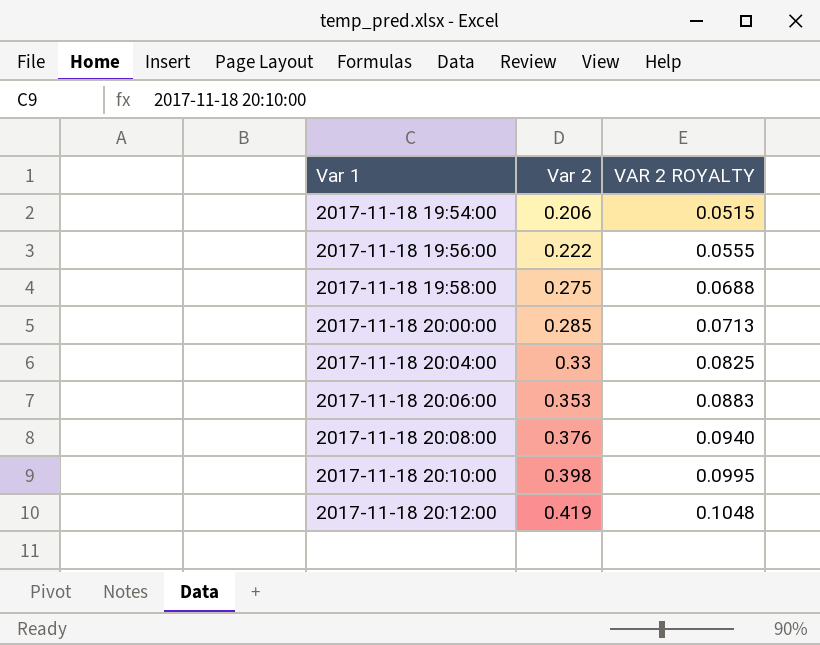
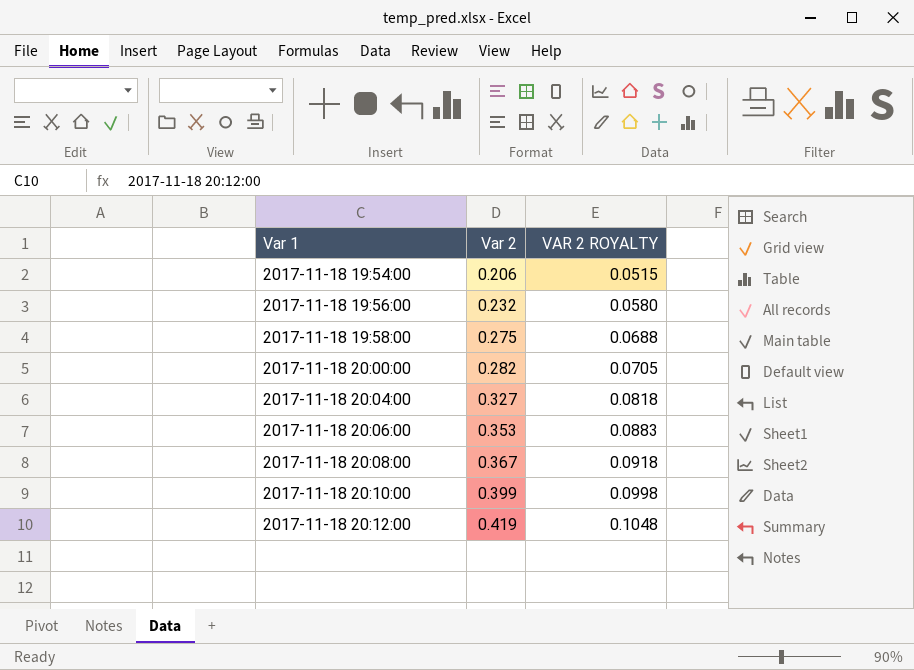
2017-11-18 19:56:00 | Var 2: 0.222 -> 0.232
2017-11-18 19:56:00 | VAR 2 ROYALTY: 0.0555 -> 0.0580
2017-11-18 20:00:00 | Var 2: 0.285 -> 0.282
2017-11-18 20:00:00 | VAR 2 ROYALTY: 0.0713 -> 0.0705
2017-11-18 20:04:00 | Var 2: 0.33 -> 0.327
2017-11-18 20:04:00 | VAR 2 ROYALTY: 0.0825 -> 0.0818
2017-11-18 20:08:00 | Var 2: 0.376 -> 0.367
2017-11-18 20:08:00 | VAR 2 ROYALTY: 0.0940 -> 0.0918
2017-11-18 20:10:00 | Var 2: 0.398 -> 0.399
2017-11-18 20:10:00 | VAR 2 ROYALTY: 0.0995 -> 0.0998

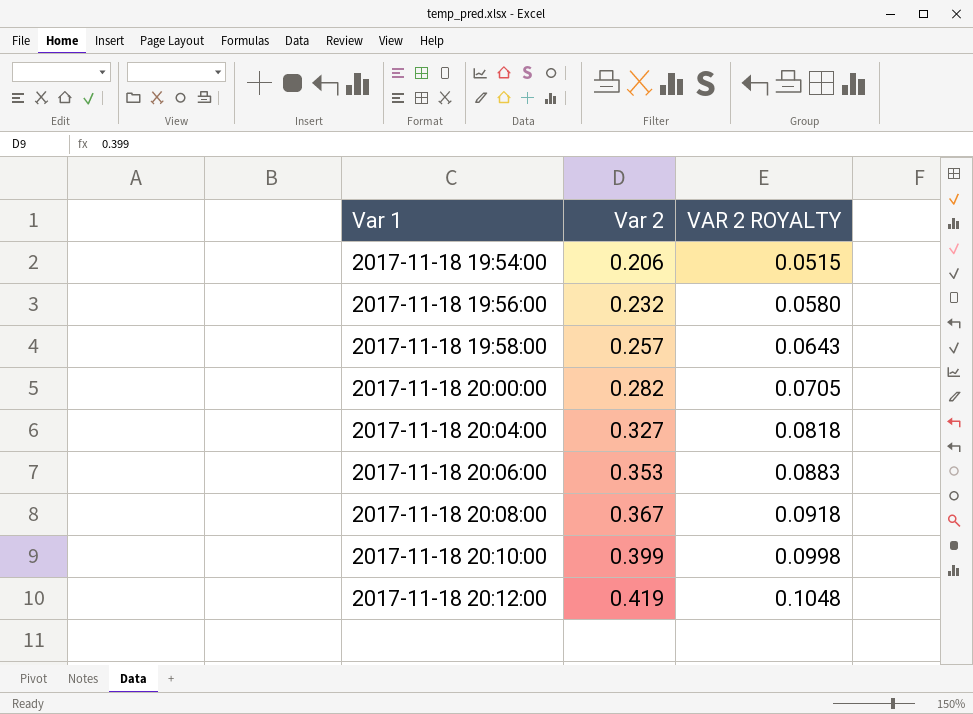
2017-11-18 19:58:00 | Var 2: 0.275 -> 0.257
2017-11-18 19:58:00 | VAR 2 ROYALTY: 0.0688 -> 0.0643

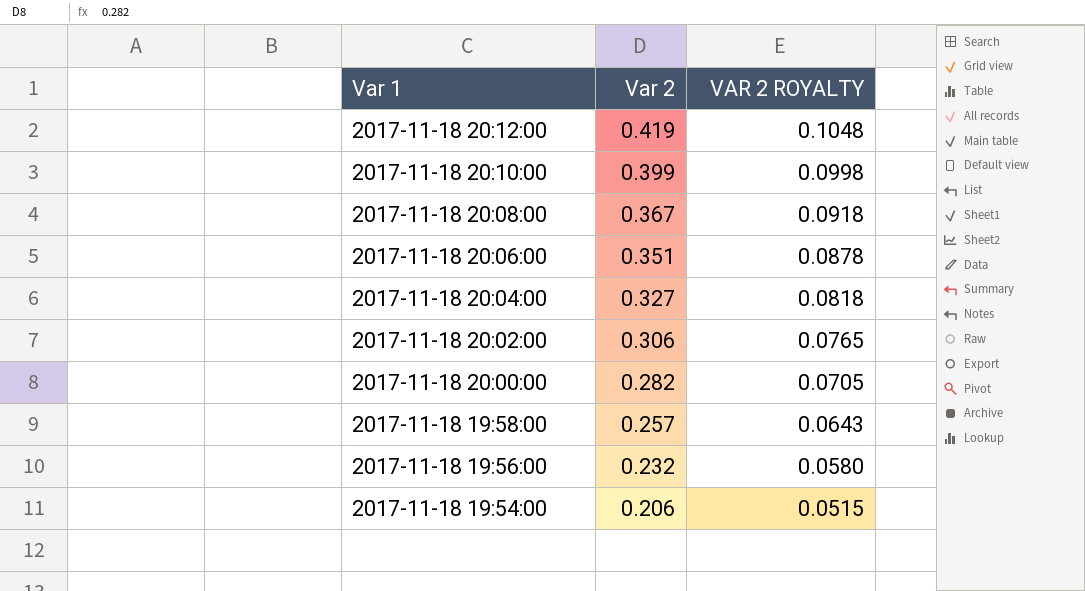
row order: Var 1 ascending -> Var 1 descending
2017-11-18 20:06:00 | Var 2: 0.353 -> 0.351
2017-11-18 20:06:00 | VAR 2 ROYALTY: 0.0883 -> 0.0878
row 2017-11-18 20:02:00: none -> 0.306 | 0.0765

